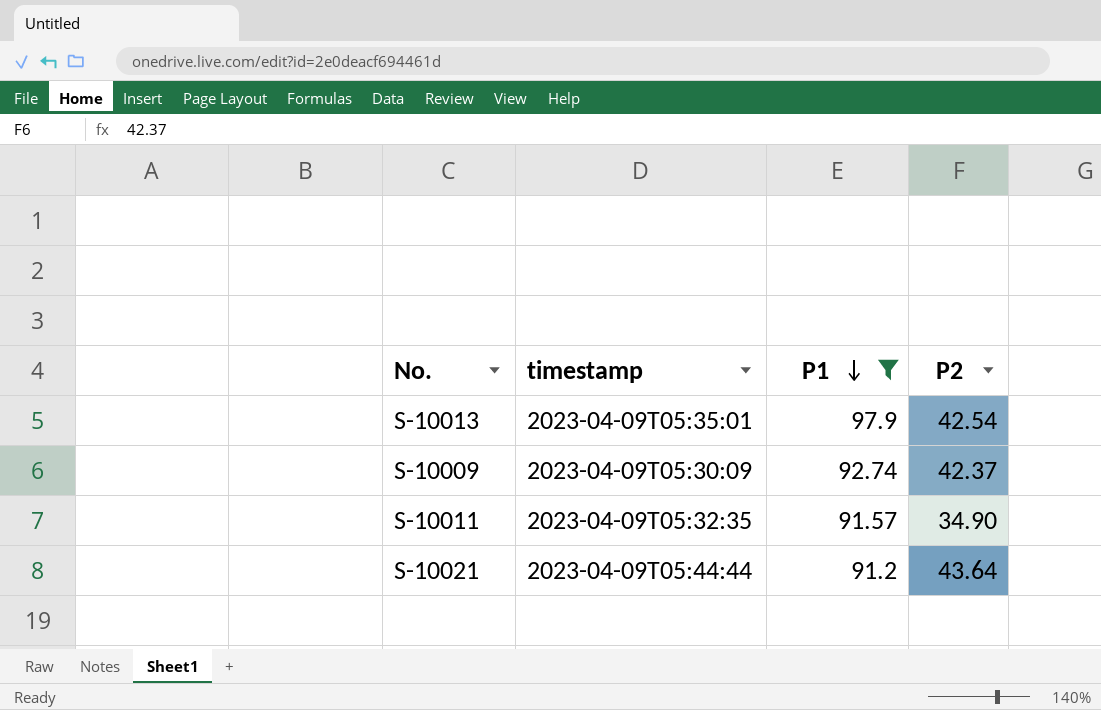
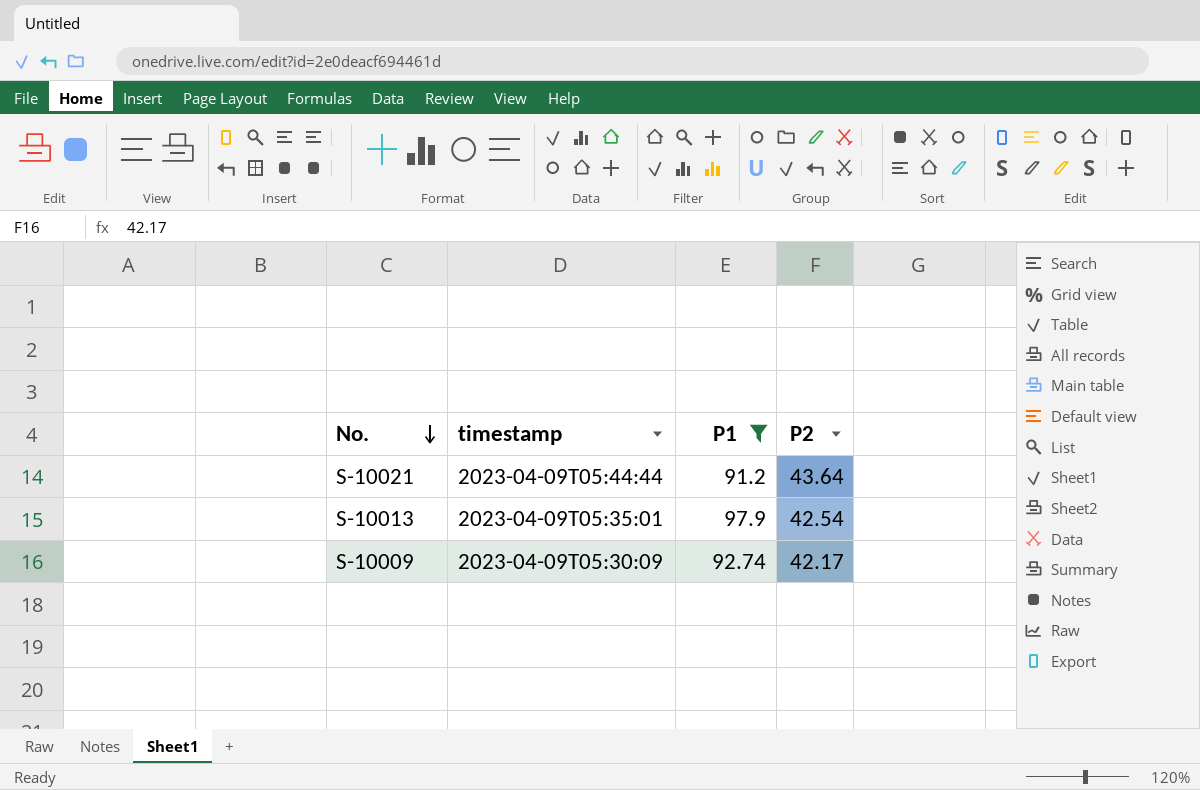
row order: P1 descending -> No. descending
row S-10011: 2023-04-09T05:32:35 | 91.57 | 34.90 -> none
S-10009 | P2: 42.37 -> 42.17

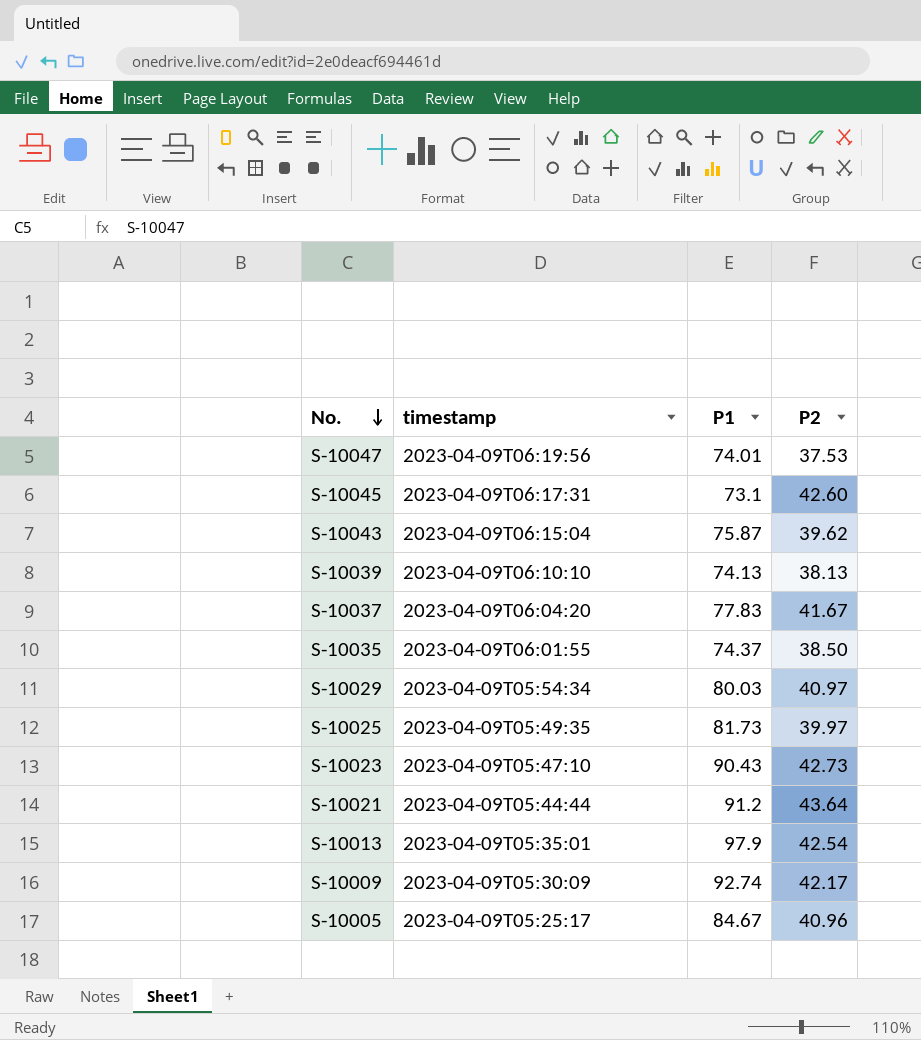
filter: P1 >= 91.2 -> none

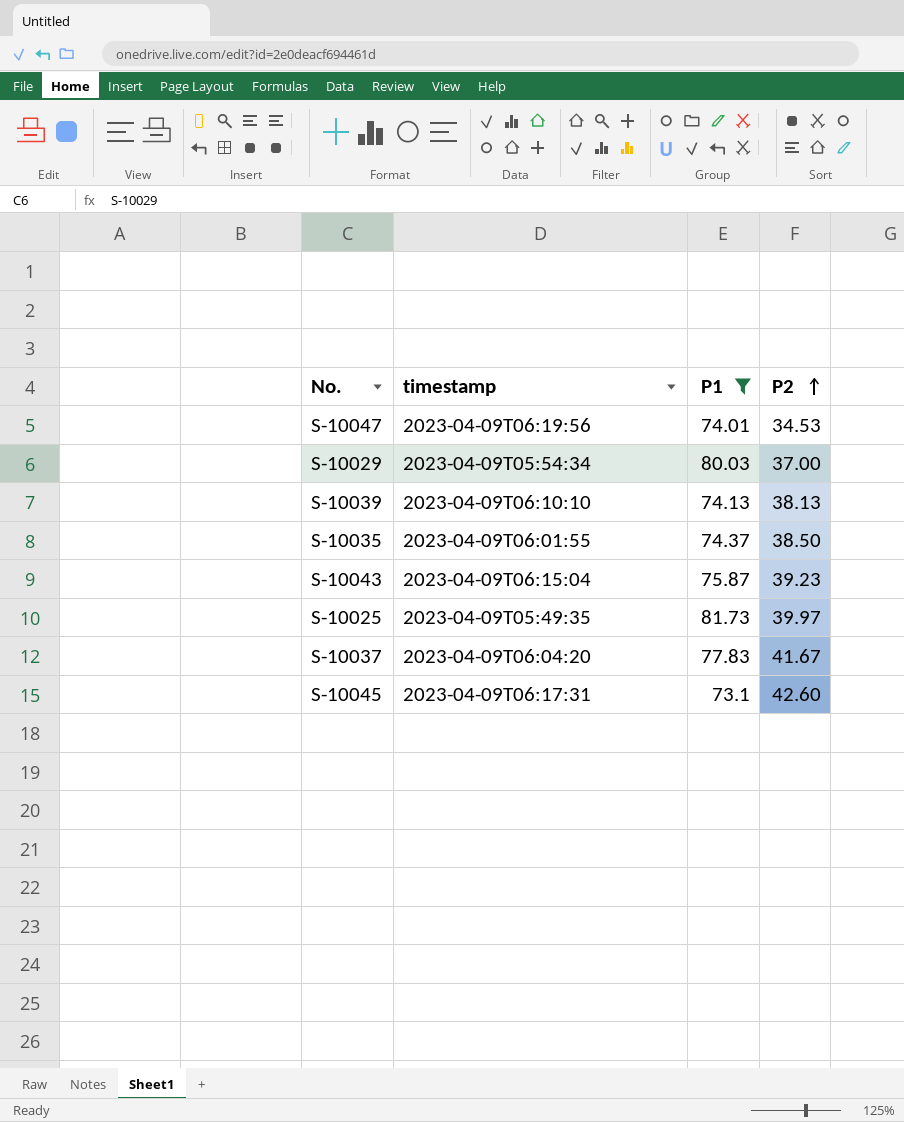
filter: none -> P1 <= 81.73
row order: No. descending -> P2 ascending
S-10047 | P2: 37.53 -> 34.53
S-10029 | P2: 40.97 -> 37.00
S-10043 | P2: 39.62 -> 39.23

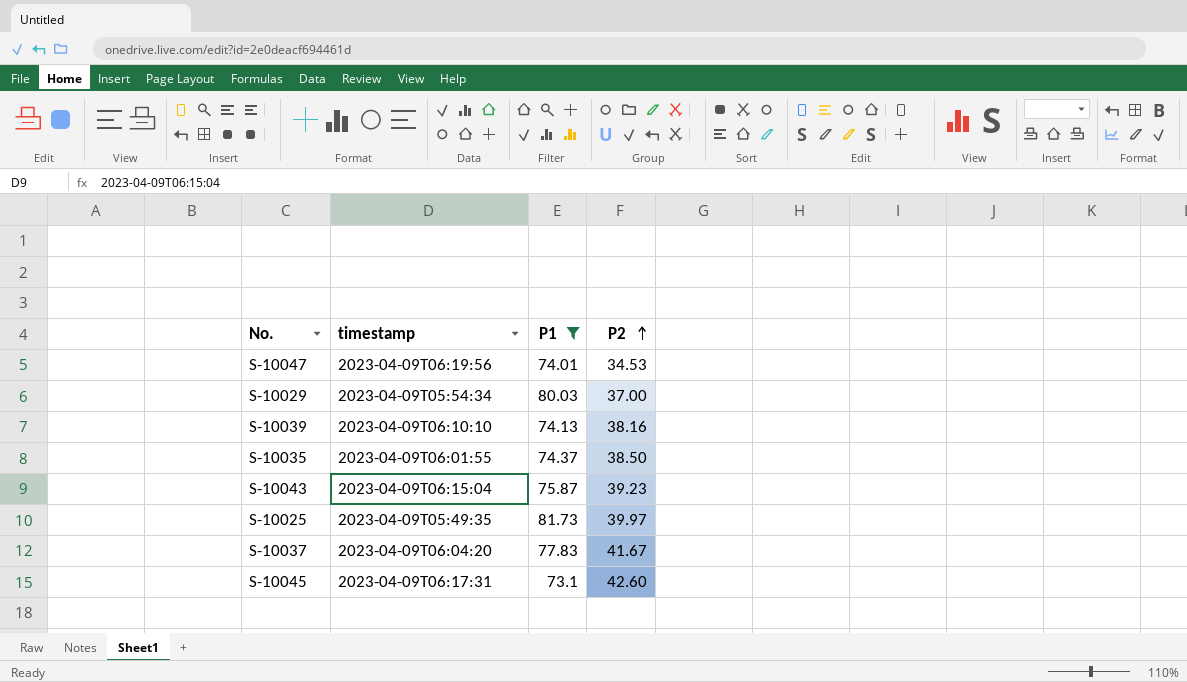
S-10039 | P2: 38.13 -> 38.16

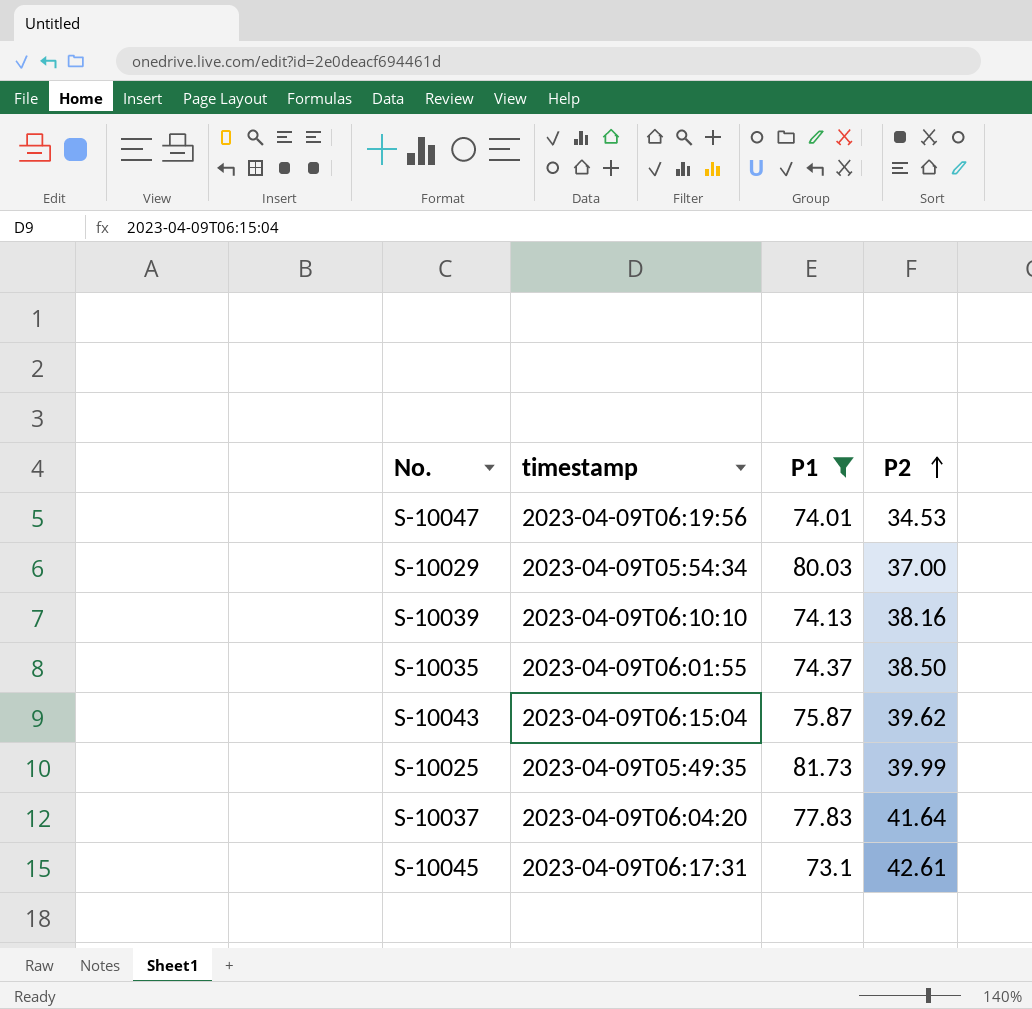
S-10043 | P2: 39.23 -> 39.62
S-10025 | P2: 39.97 -> 39.99
S-10037 | P2: 41.67 -> 41.64
S-10045 | P2: 42.60 -> 42.61

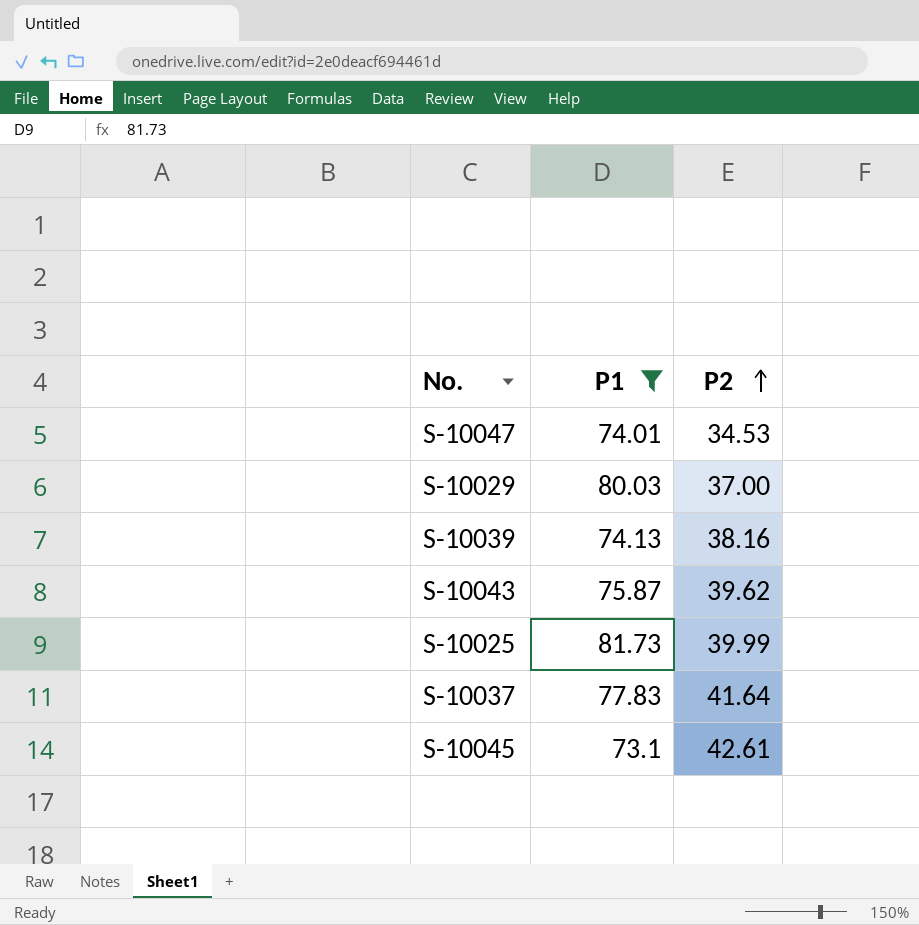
column timestamp | position: 2 -> none
row S-10035: 2023-04-09T06:01:55 | 74.37 | 38.50 -> none

